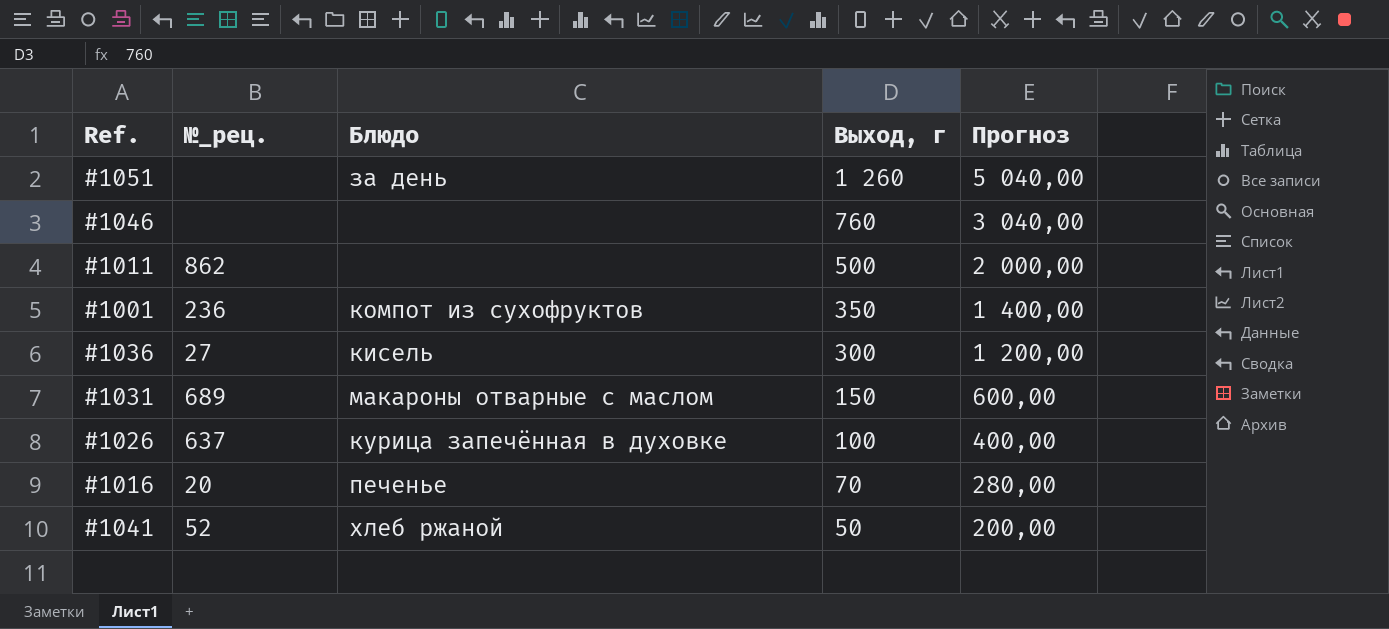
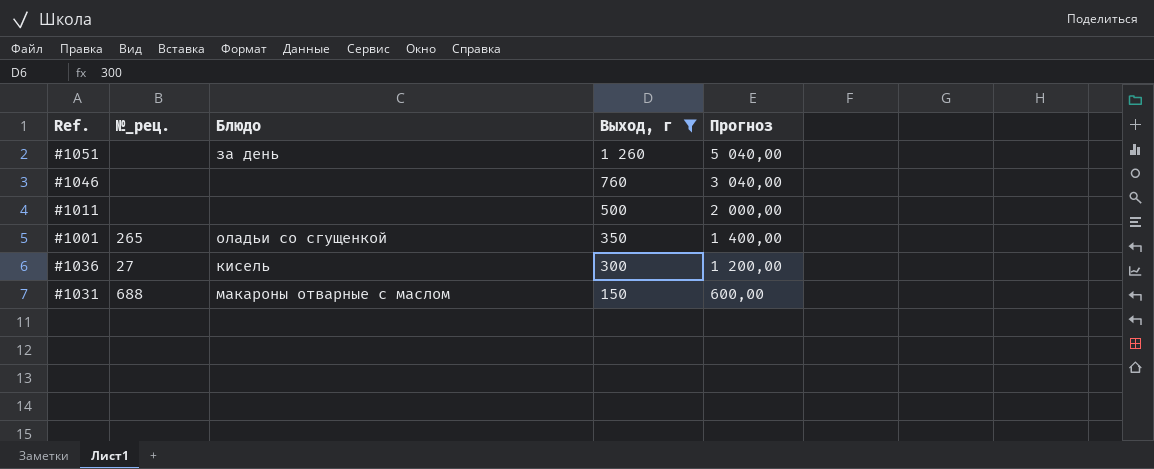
filter: none -> Выход, г >= 150
#1011 | №_рец.: 862 -> none
#1001 | №_рец.: 236 -> 265
#1001 | Блюдо: компот из сухофруктов -> оладьи со сгущенкой
#1031 | №_рец.: 689 -> 688

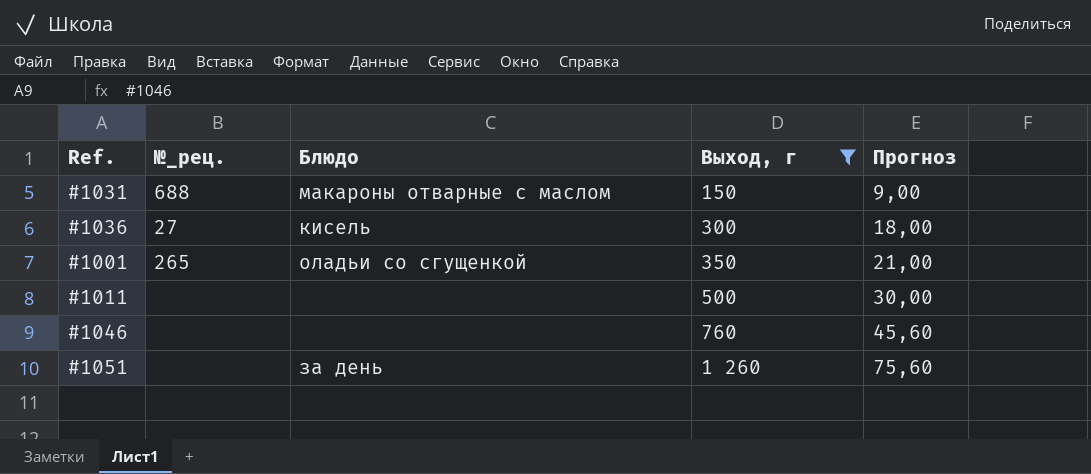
row order: Выход, г descending -> Выход, г ascending
column Прогноз | formula: [Выход, г] * 4 -> [Выход, г] * 0,06

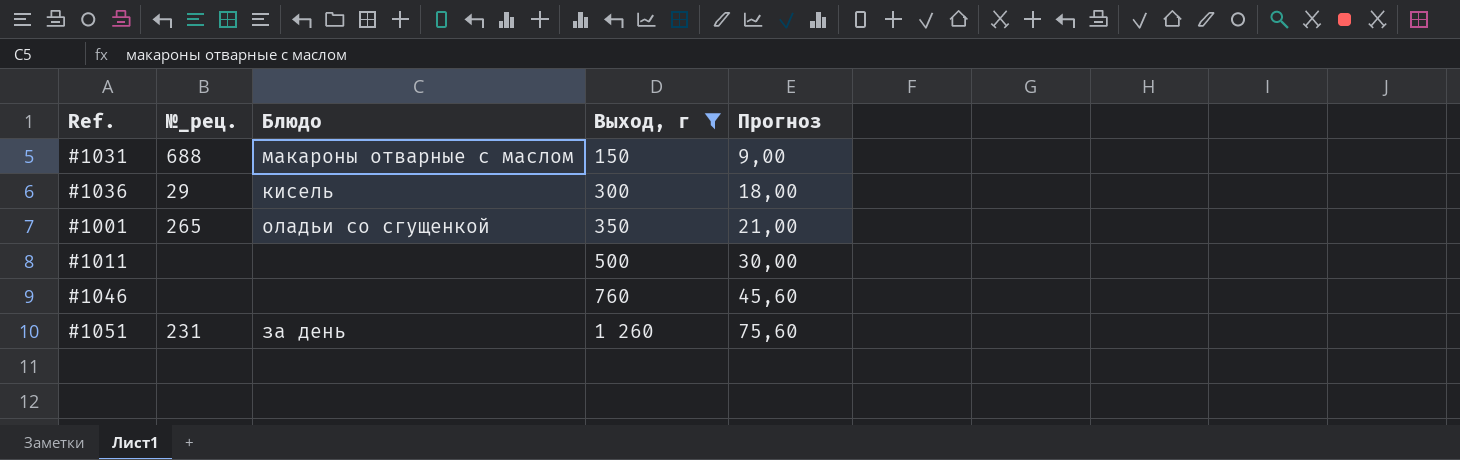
#1036 | №_рец.: 27 -> 29
#1051 | №_рец.: none -> 231

